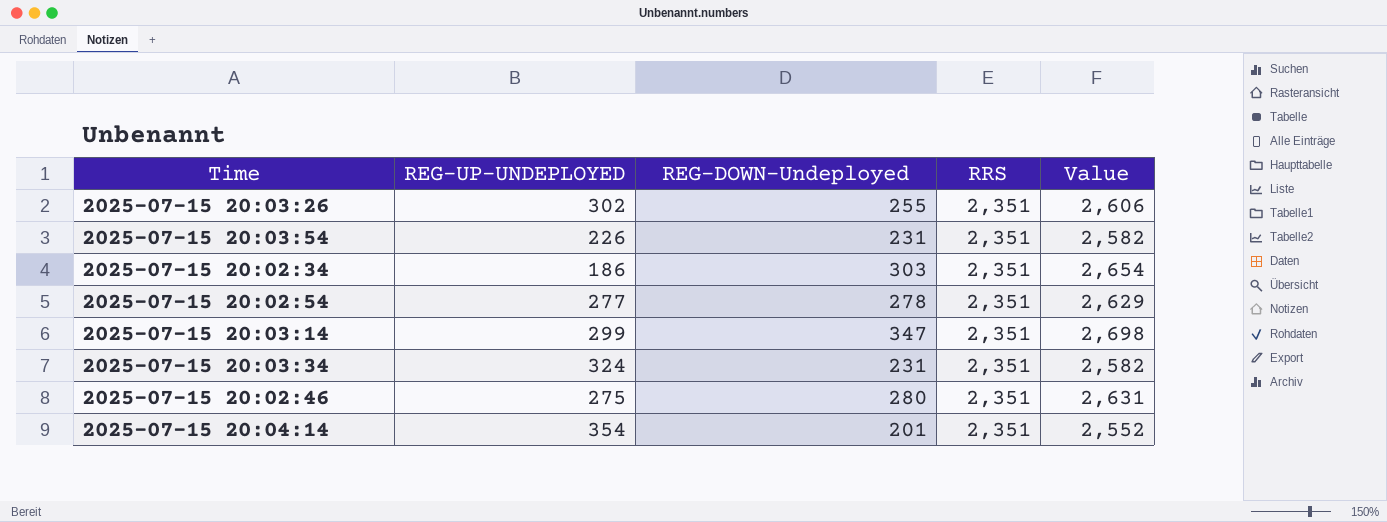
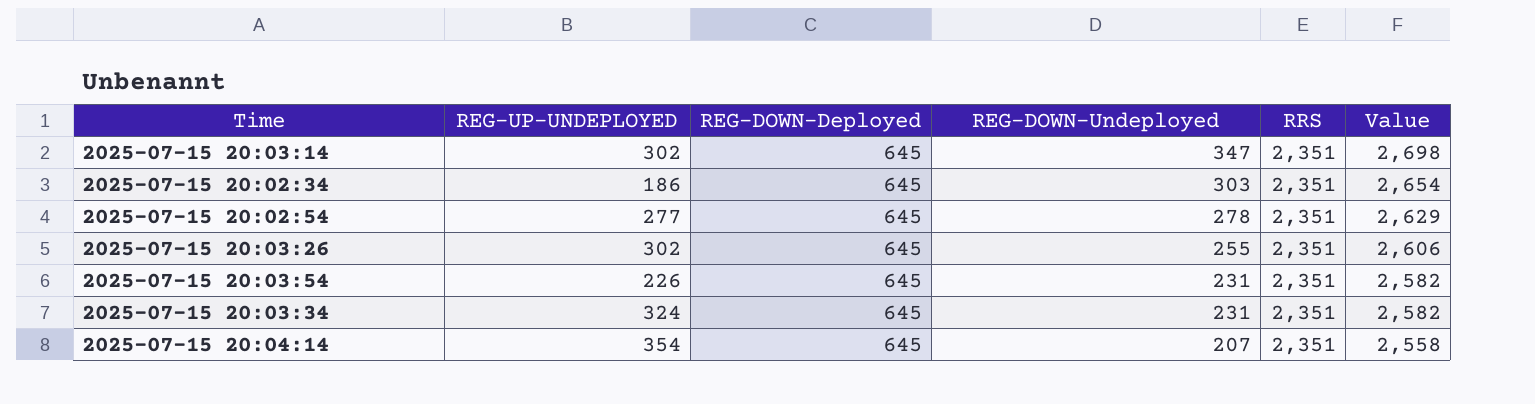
row order: none -> REG-DOWN-Undeployed descending
column REG-DOWN-Deployed | position: none -> 3
row 2025-07-15 20:02:46: 275 | 280 | 2,351 | 2,631 -> none
2025-07-15 20:03:14 | REG-UP-UNDEPLOYED: 299 -> 302
2025-07-15 20:04:14 | REG-DOWN-Undeployed: 201 -> 207
2025-07-15 20:04:14 | Value: 2,552 -> 2,558

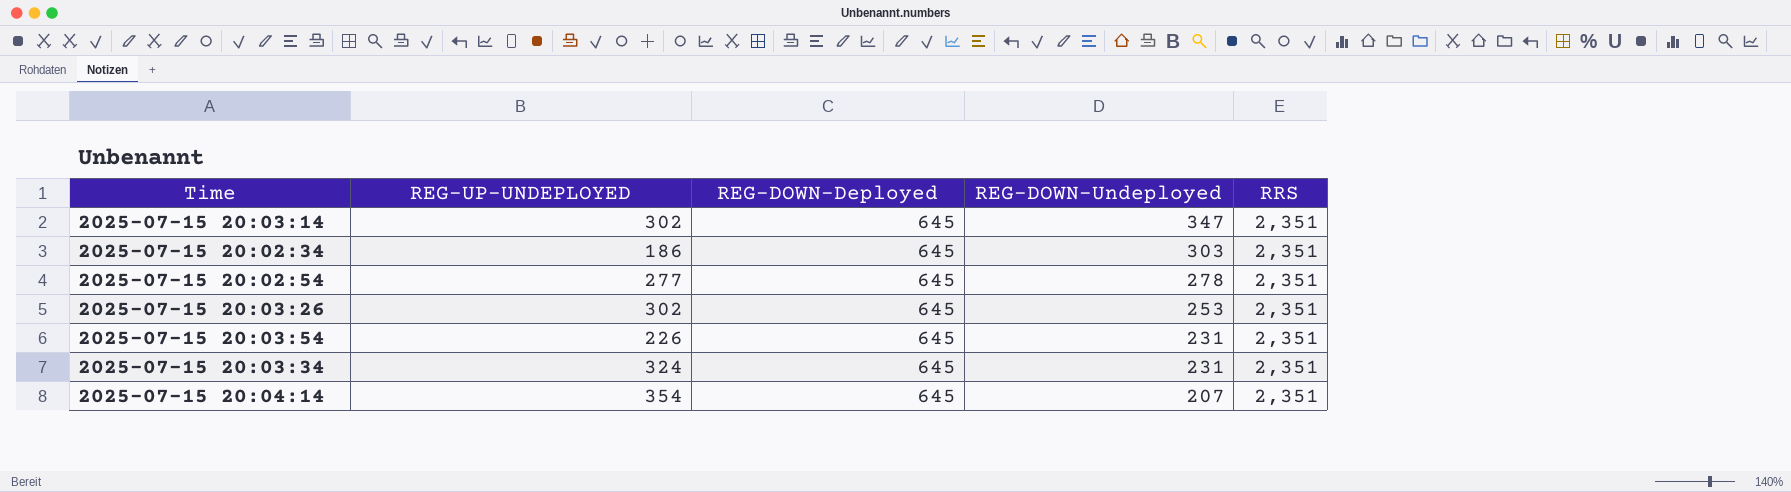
column Value | formula: [REG-DOWN-Undeployed] + [RRS] -> none
2025-07-15 20:03:26 | REG-DOWN-Undeployed: 255 -> 253

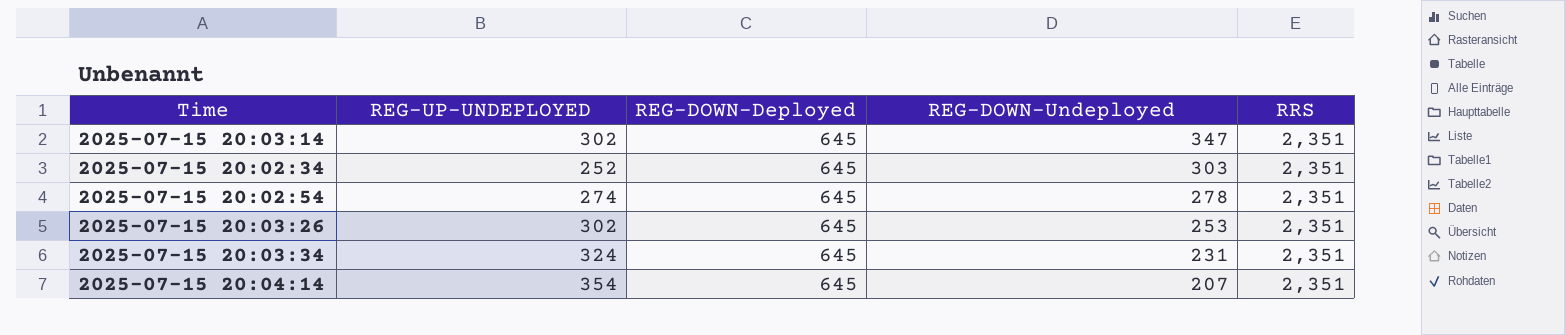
row 2025-07-15 20:03:54: 226 | 645 | 231 | 2,351 -> none
2025-07-15 20:02:34 | REG-UP-UNDEPLOYED: 186 -> 252
2025-07-15 20:02:54 | REG-UP-UNDEPLOYED: 277 -> 274

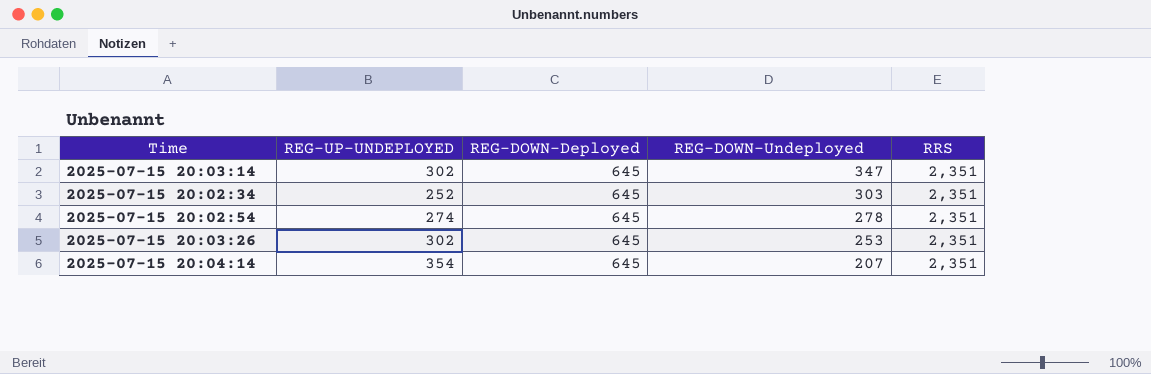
row 2025-07-15 20:03:34: 324 | 645 | 231 | 2,351 -> none

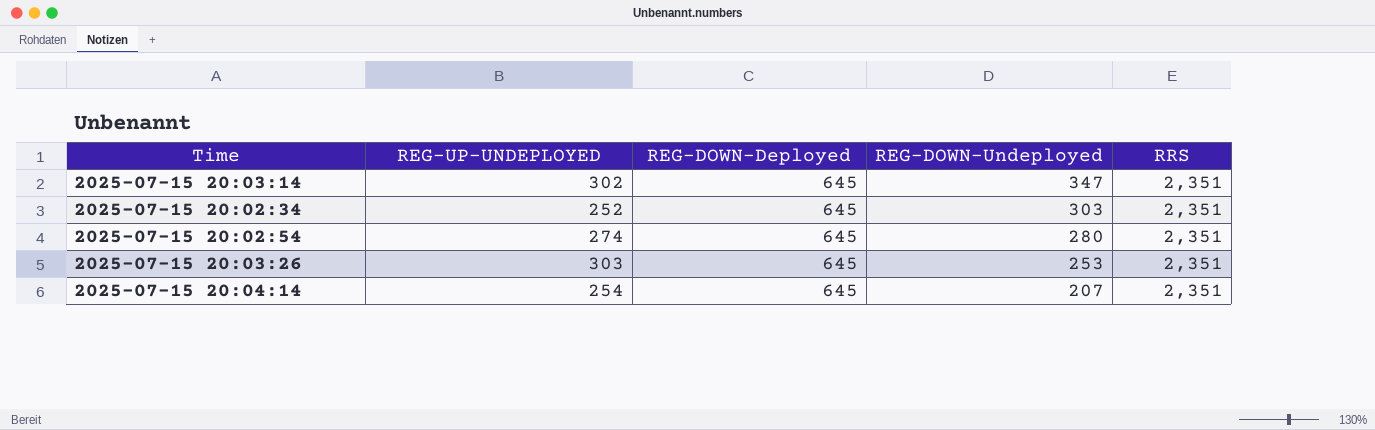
2025-07-15 20:02:54 | REG-DOWN-Undeployed: 278 -> 280
2025-07-15 20:03:26 | REG-UP-UNDEPLOYED: 302 -> 303
2025-07-15 20:04:14 | REG-UP-UNDEPLOYED: 354 -> 254

